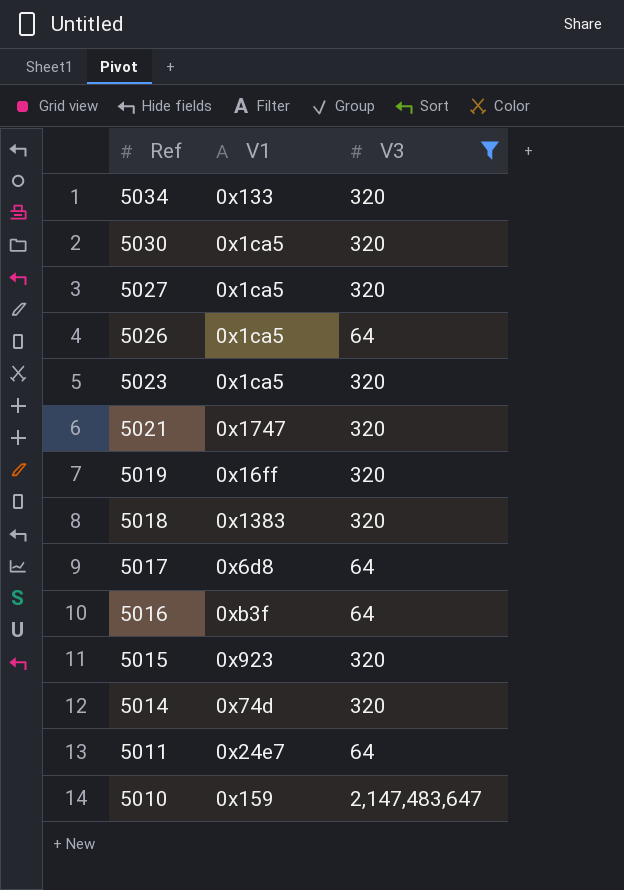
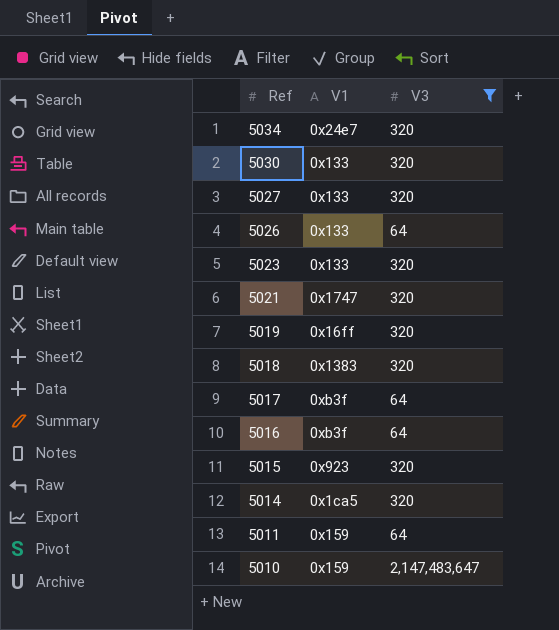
5034 | V1: 0x133 -> 0x24e7
5030 | V1: 0x1ca5 -> 0x133
5027 | V1: 0x1ca5 -> 0x133
5026 | V1: 0x1ca5 -> 0x133
5023 | V1: 0x1ca5 -> 0x133
5017 | V1: 0x6d8 -> 0xb3f
5014 | V1: 0x74d -> 0x1ca5
5011 | V1: 0x24e7 -> 0x159

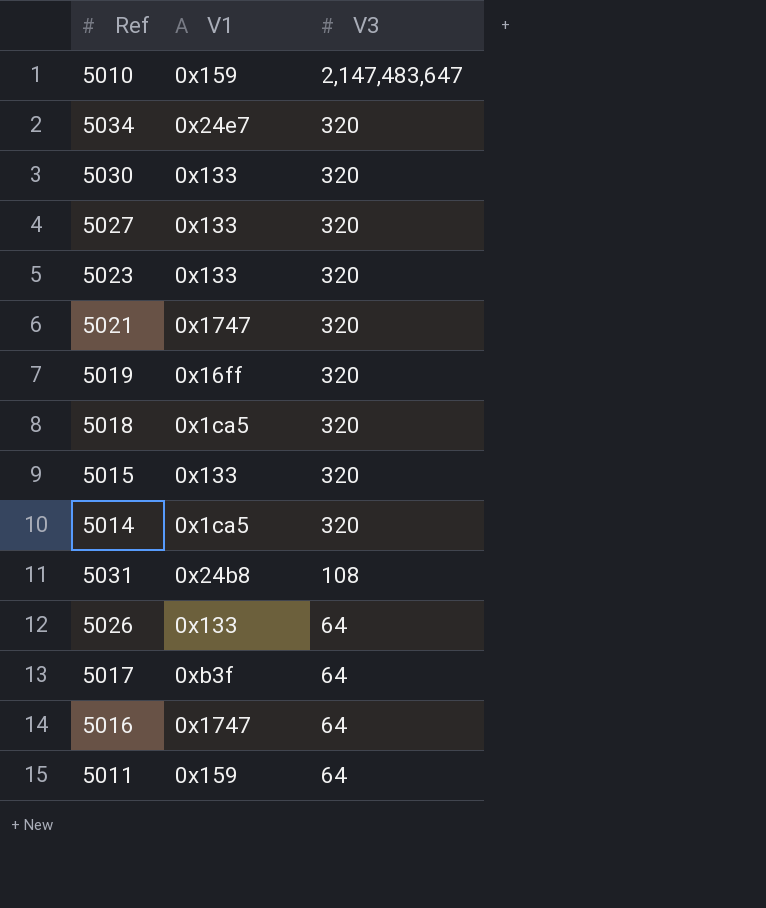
filter: V3 != 108 -> none
row order: Ref descending -> V3 descending
5018 | V1: 0x1383 -> 0x1ca5
5015 | V1: 0x923 -> 0x133
5016 | V1: 0xb3f -> 0x1747

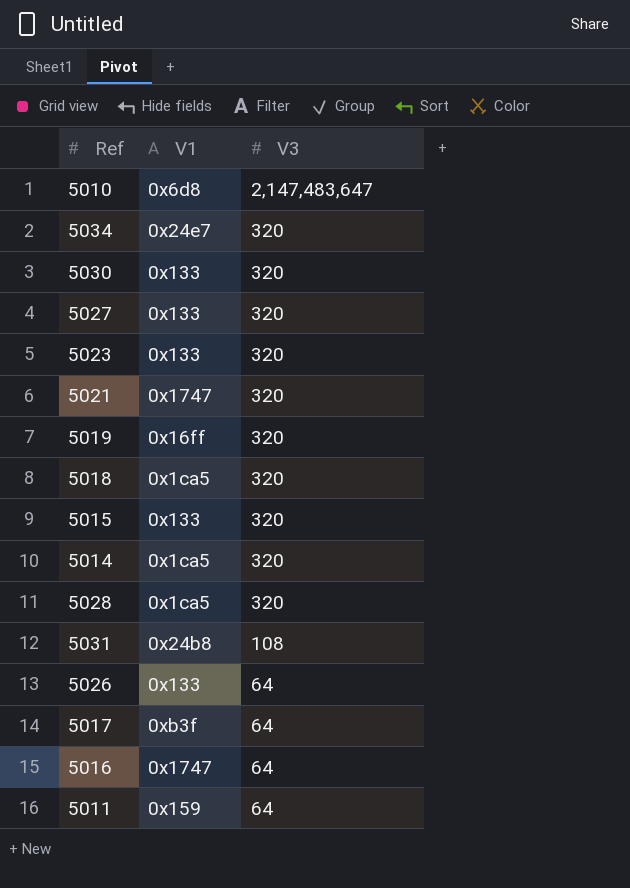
5010 | V1: 0x159 -> 0x6d8
row 5028: none -> 0x1ca5 | 320

